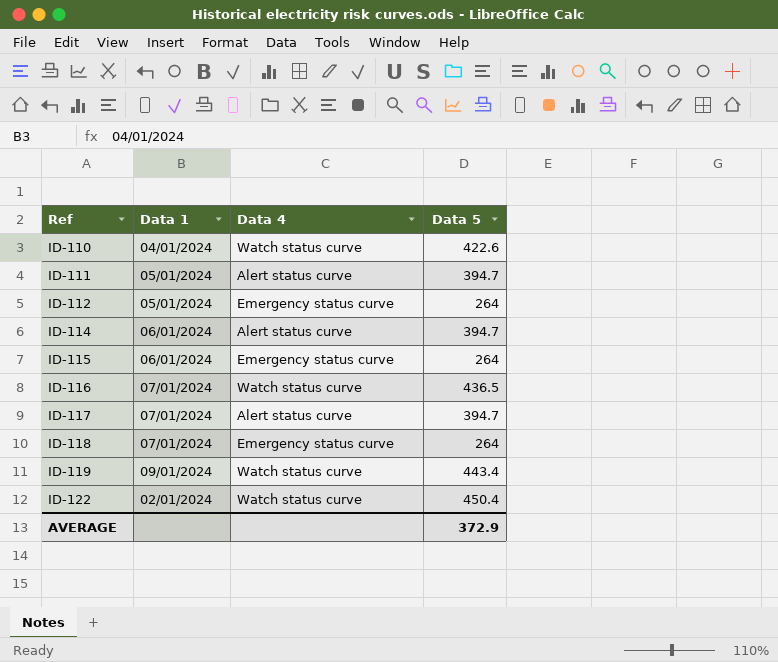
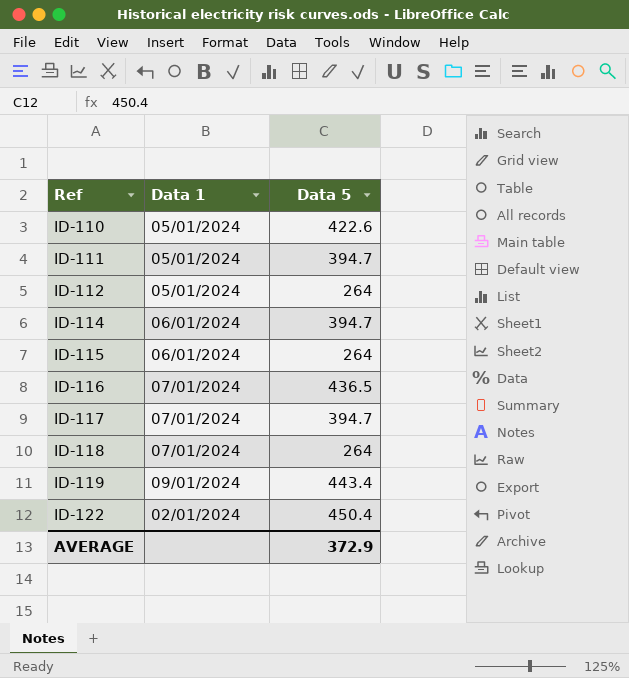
column Data 4 | position: 3 -> none
ID-110 | Data 1: 04/01/2024 -> 05/01/2024

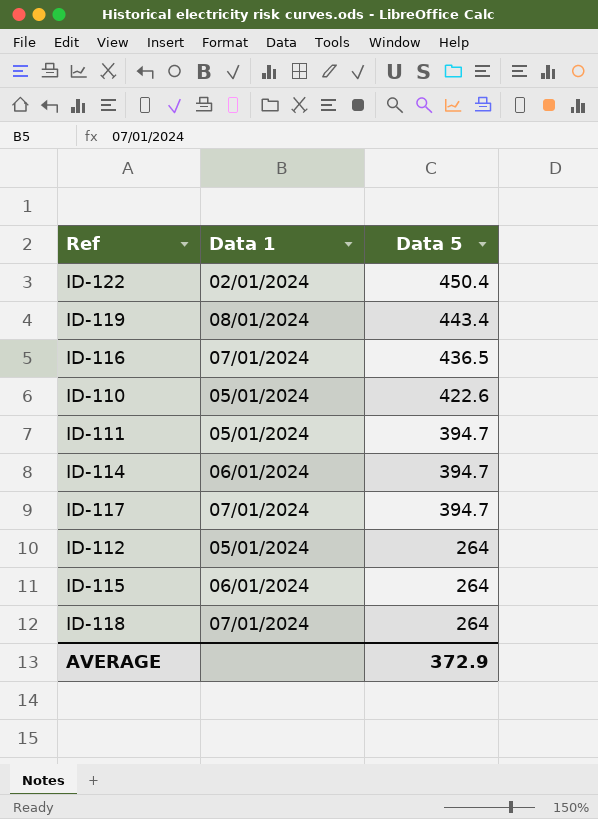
row order: Ref ascending -> Data 5 descending
ID-119 | Data 1: 09/01/2024 -> 08/01/2024

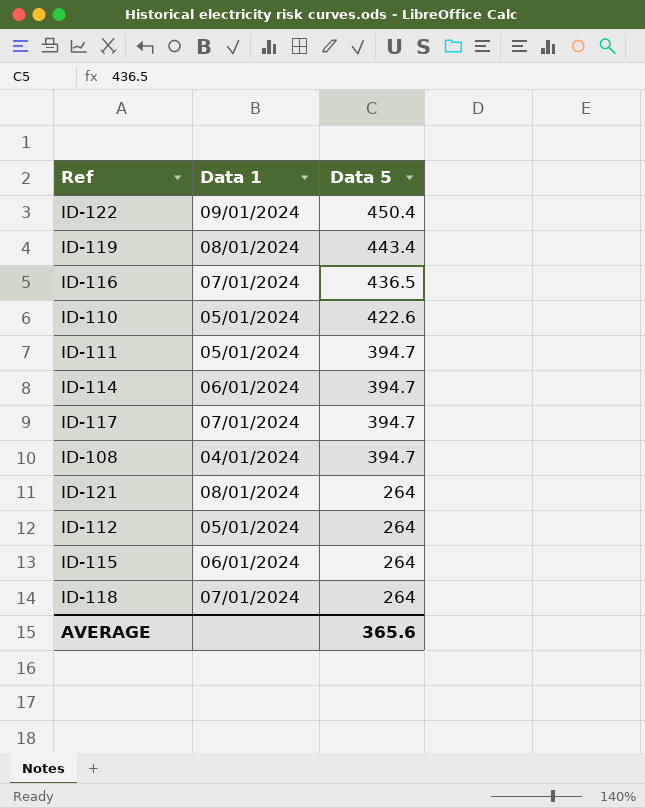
ID-122 | Data 1: 02/01/2024 -> 09/01/2024
row ID-108: none -> 04/01/2024 | 394.7
row ID-121: none -> 08/01/2024 | 264
AVERAGE | Data 5: 372.9 -> 365.6

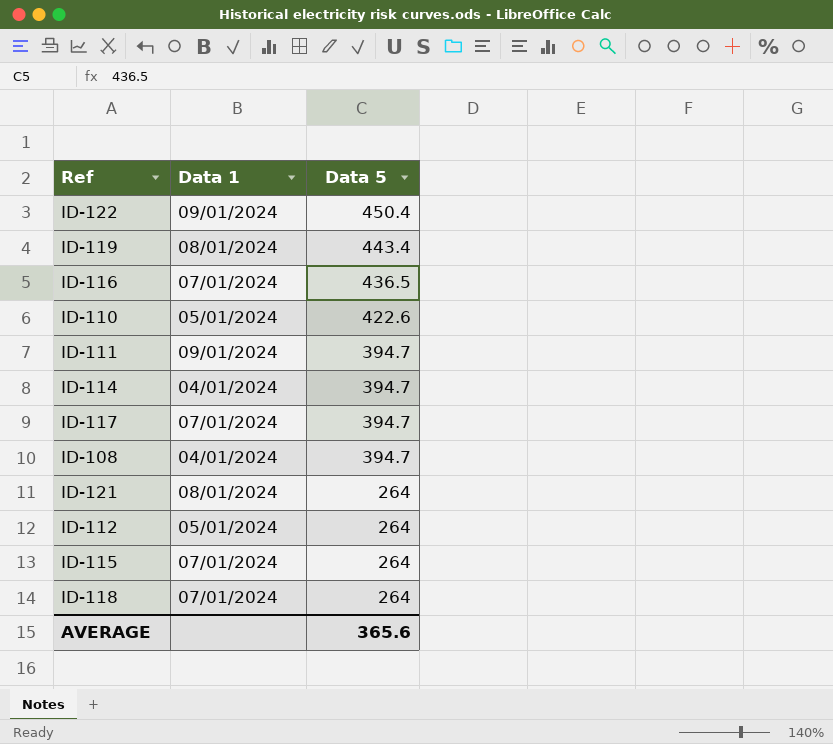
ID-111 | Data 1: 05/01/2024 -> 09/01/2024
ID-114 | Data 1: 06/01/2024 -> 04/01/2024
ID-115 | Data 1: 06/01/2024 -> 07/01/2024

